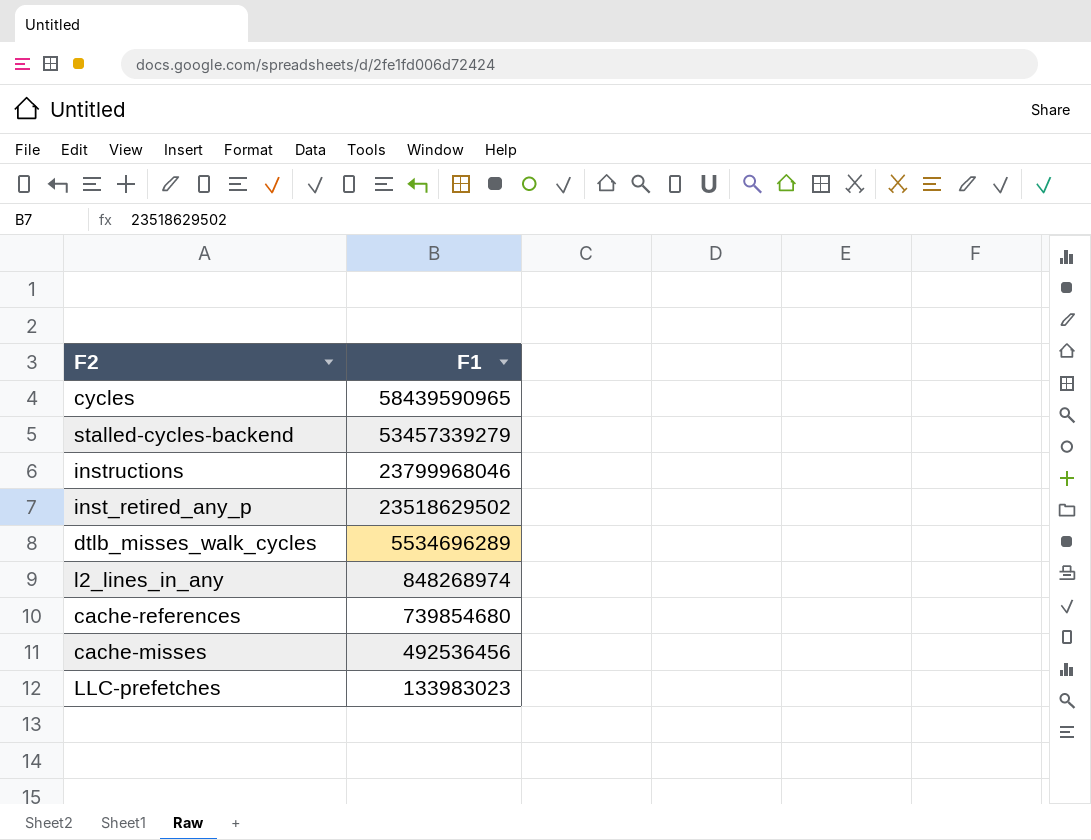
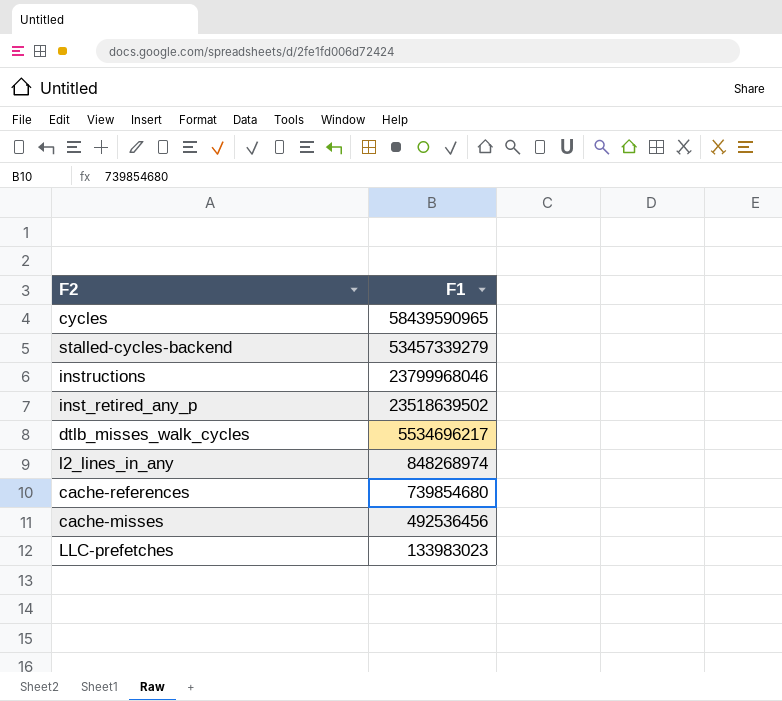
inst_retired_any_p | F1: 23518629502 -> 23518639502
dtlb_misses_walk_cycles | F1: 5534696289 -> 5534696217

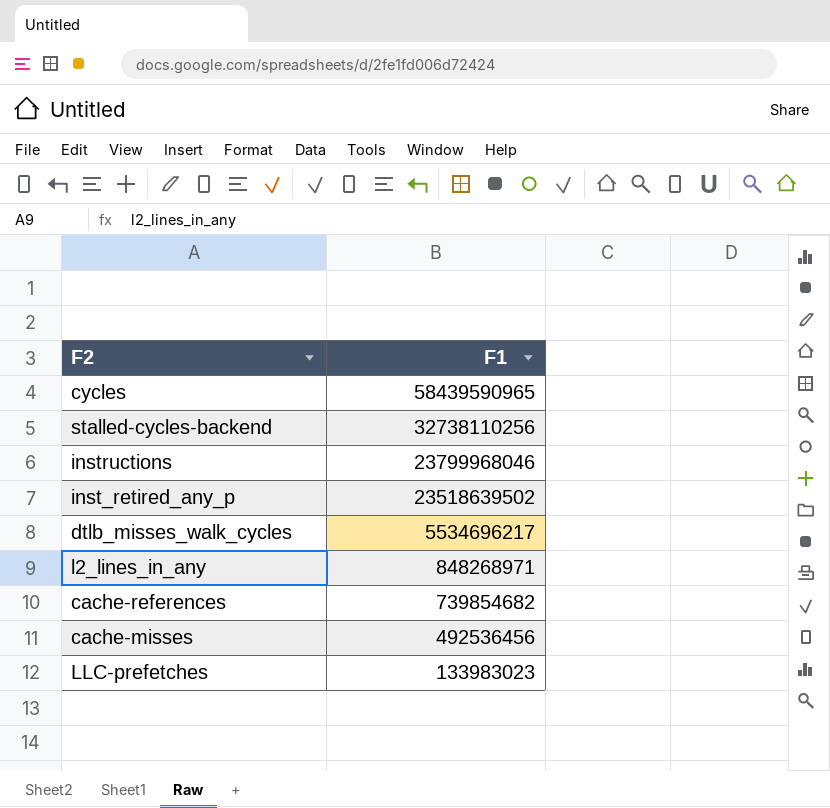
stalled-cycles-backend | F1: 53457339279 -> 32738110256
l2_lines_in_any | F1: 848268974 -> 848268971
cache-references | F1: 739854680 -> 739854682

